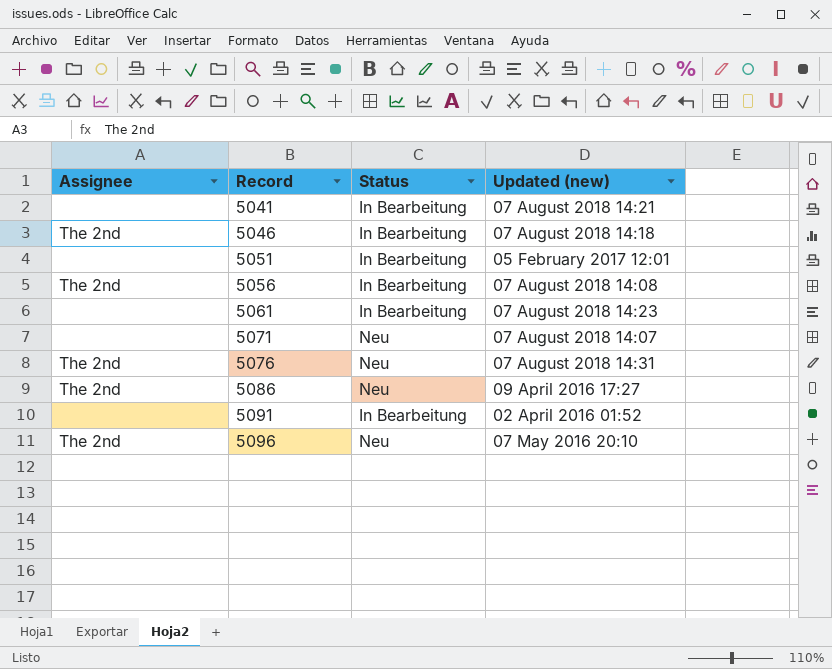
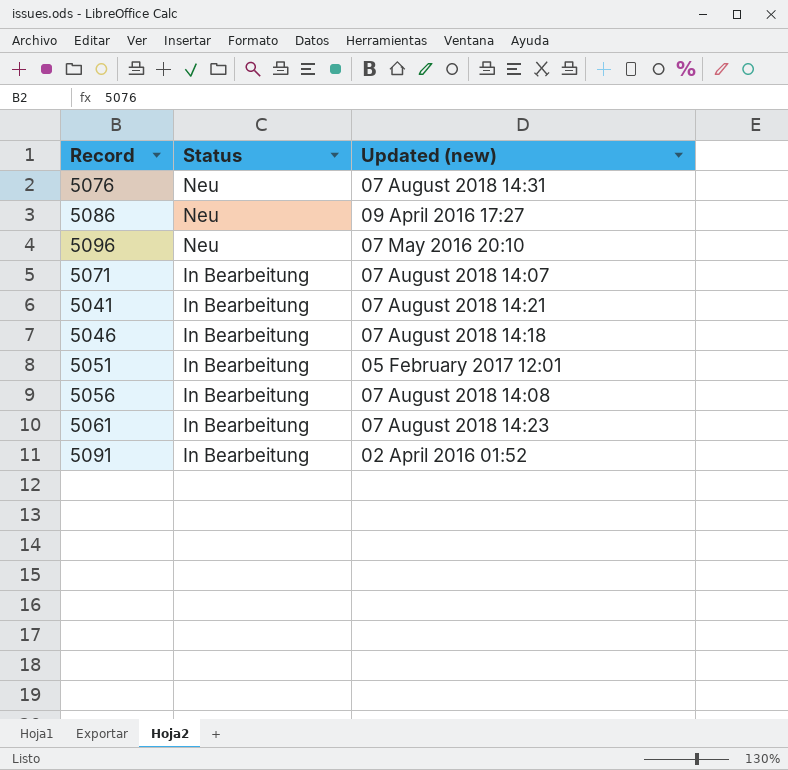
row order: Record ascending -> Status descending
column Assignee | position: 1 -> none
5071 | Status: Neu -> In Bearbeitung

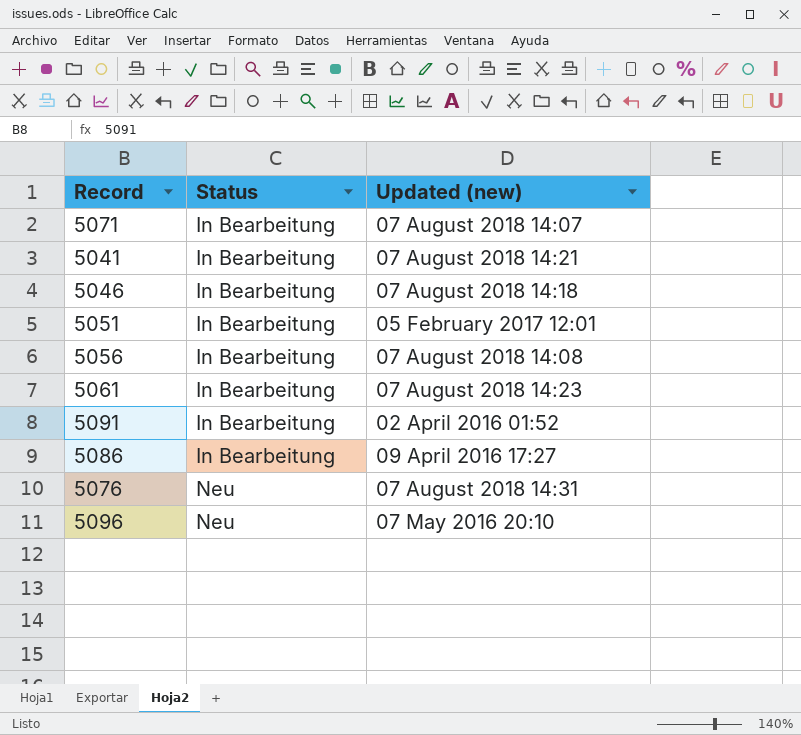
row order: Status descending -> Status ascending
5086 | Status: Neu -> In Bearbeitung

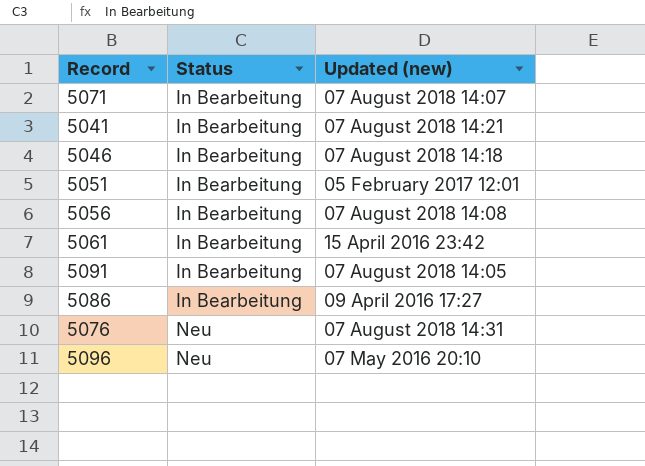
5061 | Updated (new): 07 August 2018 14:23 -> 15 April 2016 23:42
5091 | Updated (new): 02 April 2016 01:52 -> 07 August 2018 14:05

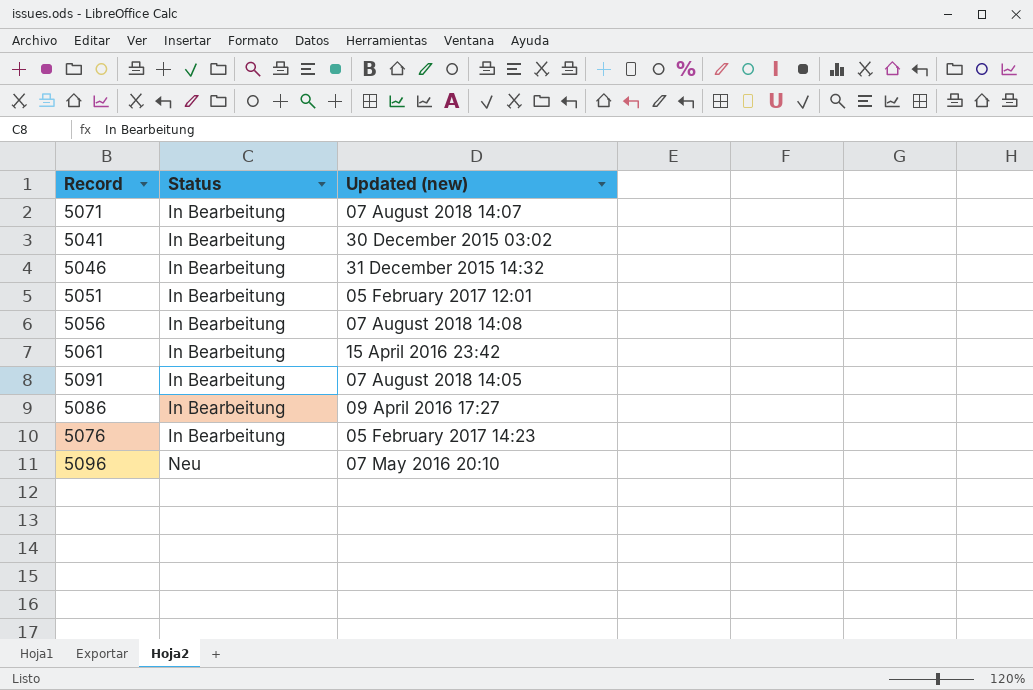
5041 | Updated (new): 07 August 2018 14:21 -> 30 December 2015 03:02
5046 | Updated (new): 07 August 2018 14:18 -> 31 December 2015 14:32
5076 | Status: Neu -> In Bearbeitung
5076 | Updated (new): 07 August 2018 14:31 -> 05 February 2017 14:23

